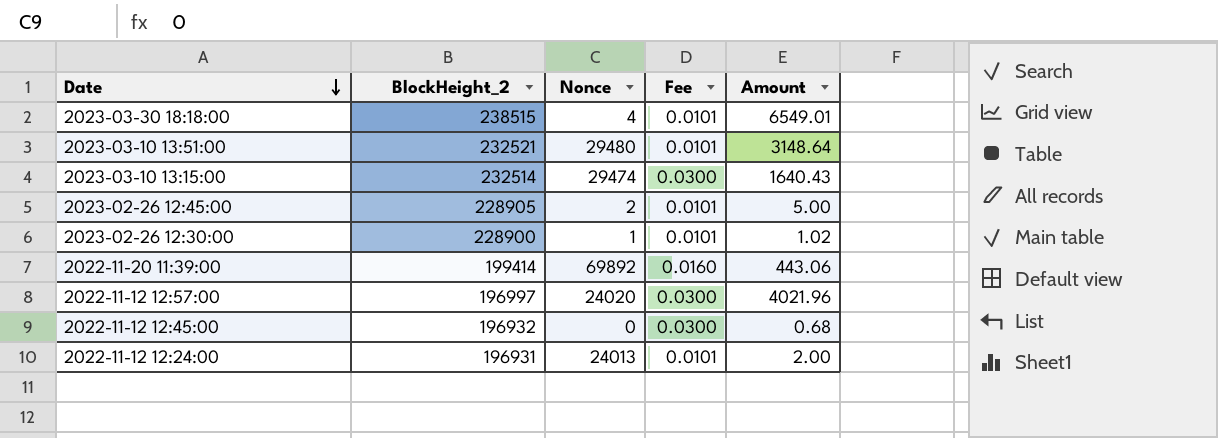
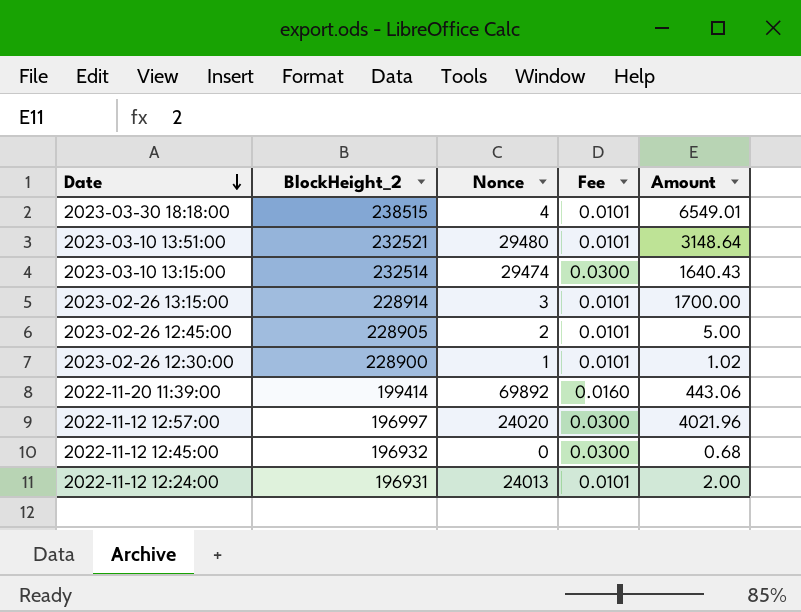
row 2023-02-26 13:15:00: none -> 228914 | 3 | 0.0101 | 1700.00

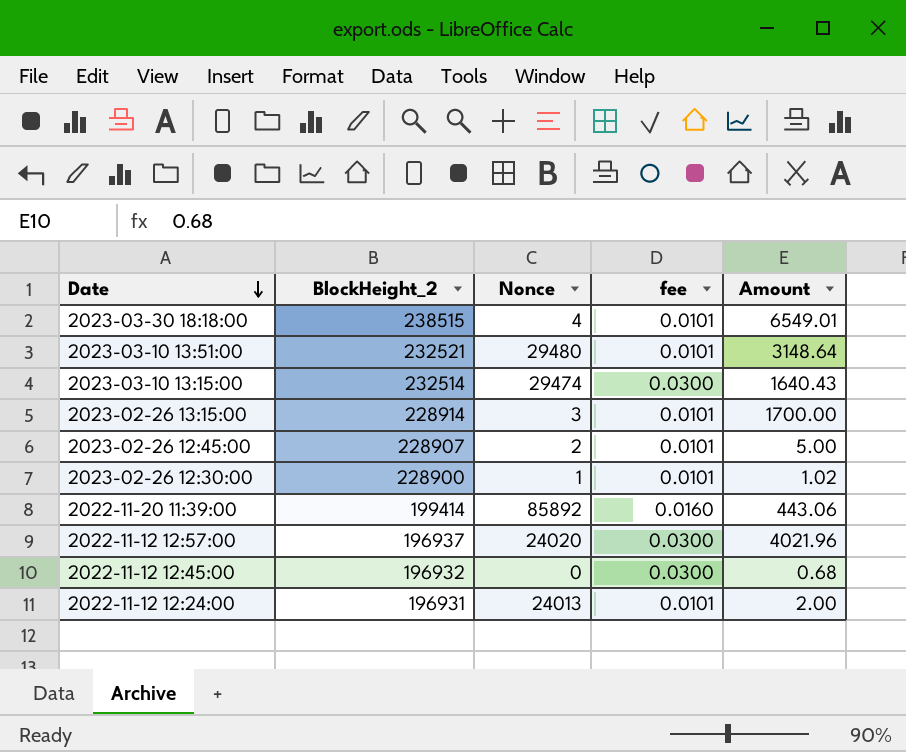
column name: Fee -> fee
2023-02-26 12:45:00 | BlockHeight_2: 228905 -> 228907
2022-11-20 11:39:00 | Nonce: 69892 -> 85892
2022-11-12 12:57:00 | BlockHeight_2: 196997 -> 196937

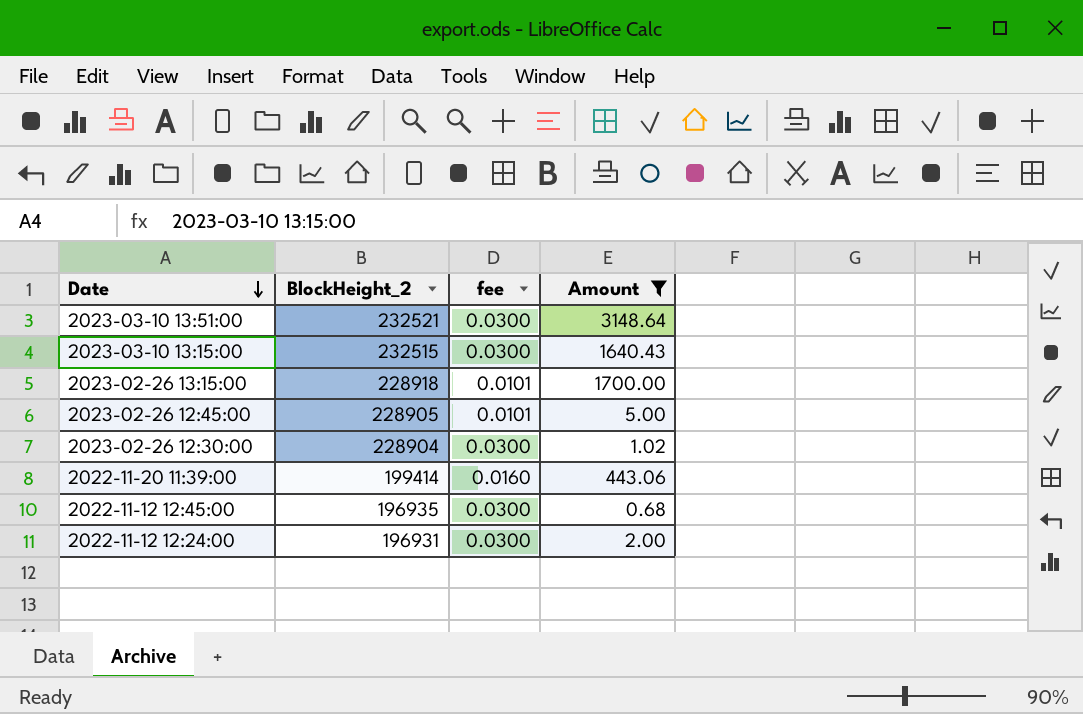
filter: none -> Amount <= 3148.64
column Nonce | position: 3 -> none
2023-03-10 13:51:00 | fee: 0.0101 -> 0.0300
2023-03-10 13:15:00 | BlockHeight_2: 232514 -> 232515
2023-02-26 13:15:00 | BlockHeight_2: 228914 -> 228918
2023-02-26 12:45:00 | BlockHeight_2: 228907 -> 228905
2023-02-26 12:30:00 | BlockHeight_2: 228900 -> 228904
2023-02-26 12:30:00 | fee: 0.0101 -> 0.0300
2022-11-12 12:45:00 | BlockHeight_2: 196932 -> 196935
2022-11-12 12:24:00 | fee: 0.0101 -> 0.0300

